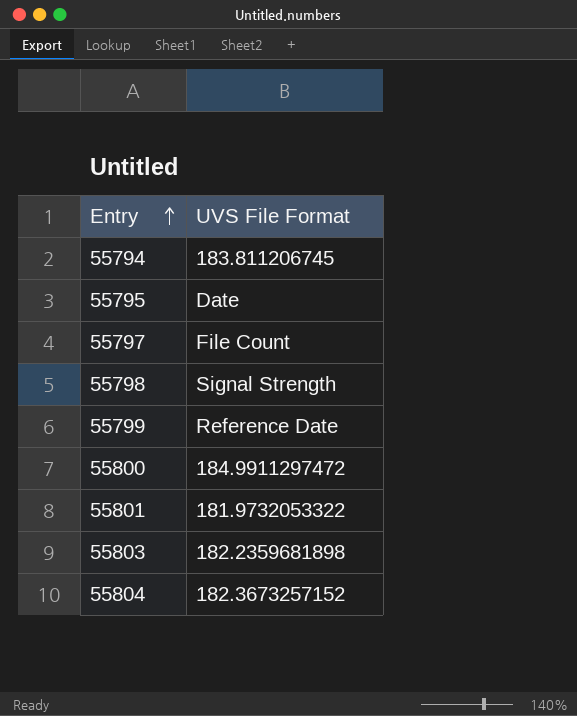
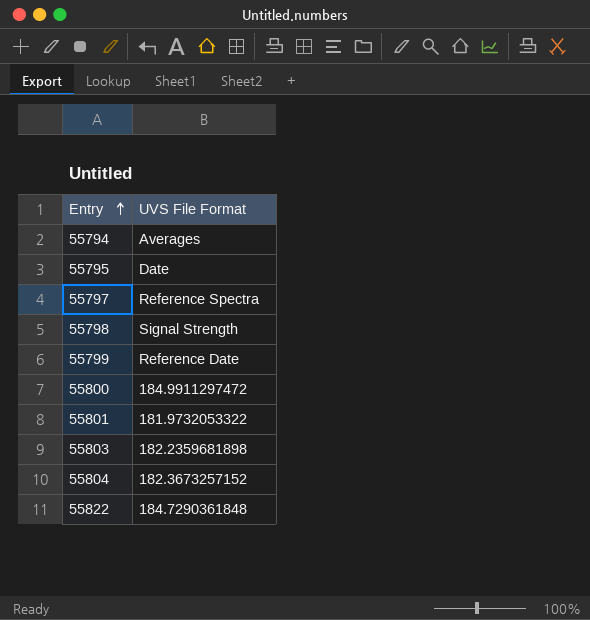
55794 | UVS File Format: 183.811206745 -> Averages
55797 | UVS File Format: File Count -> Reference Spectra
row 55822: none -> 184.7290361848

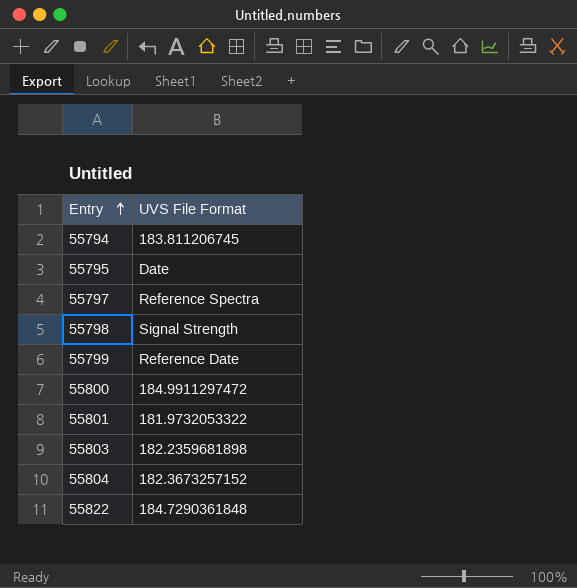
55794 | UVS File Format: Averages -> 183.811206745

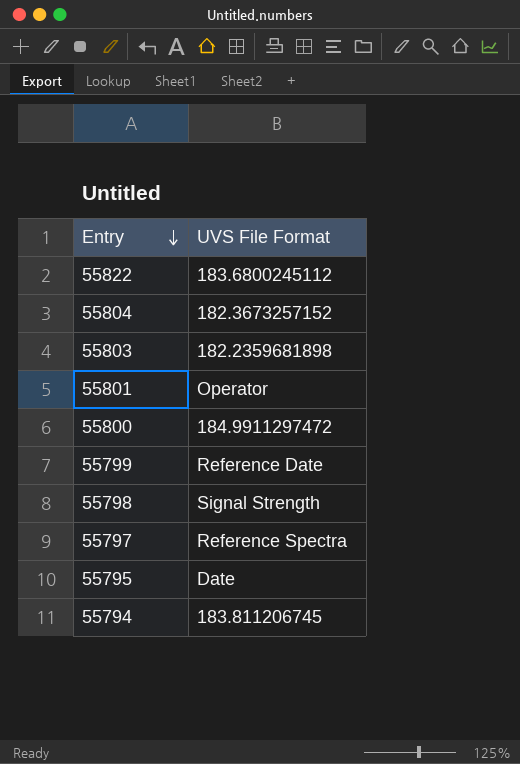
row order: Entry ascending -> Entry descending
55822 | UVS File Format: 184.7290361848 -> 183.6800245112
55801 | UVS File Format: 181.9732053322 -> Operator

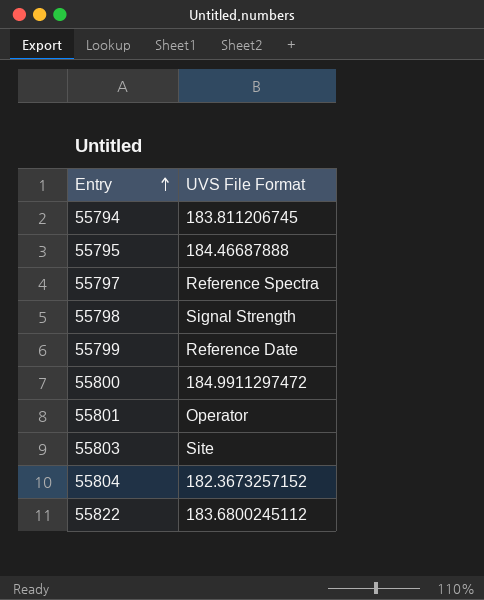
row order: Entry descending -> Entry ascending
55795 | UVS File Format: Date -> 184.46687888
55803 | UVS File Format: 182.2359681898 -> Site

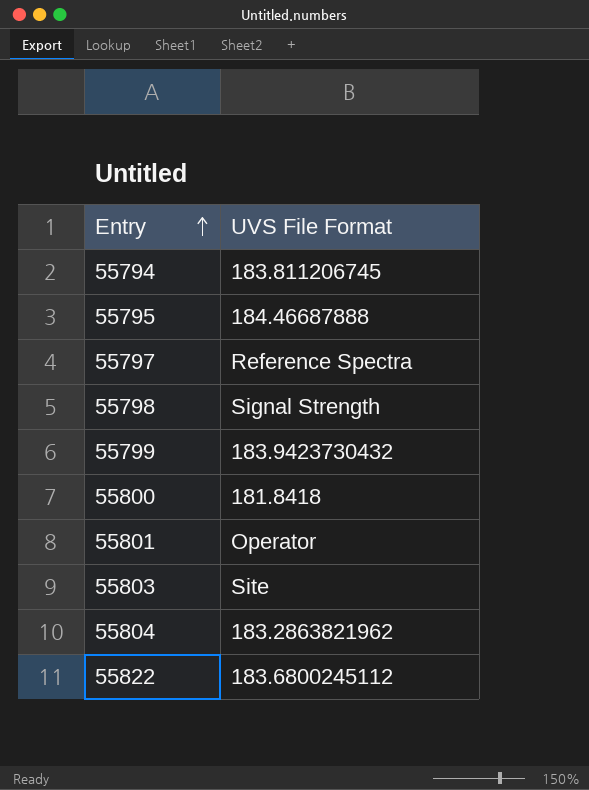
55799 | UVS File Format: Reference Date -> 183.9423730432
55800 | UVS File Format: 184.9911297472 -> 181.8418
55804 | UVS File Format: 182.3673257152 -> 183.2863821962

